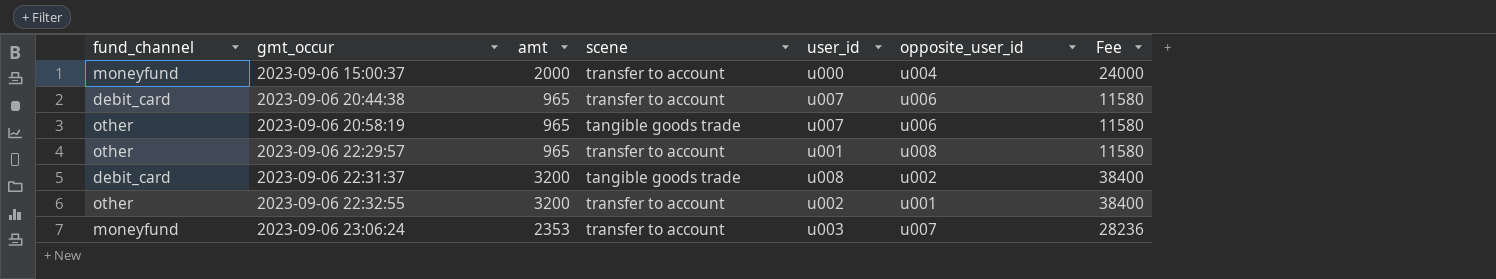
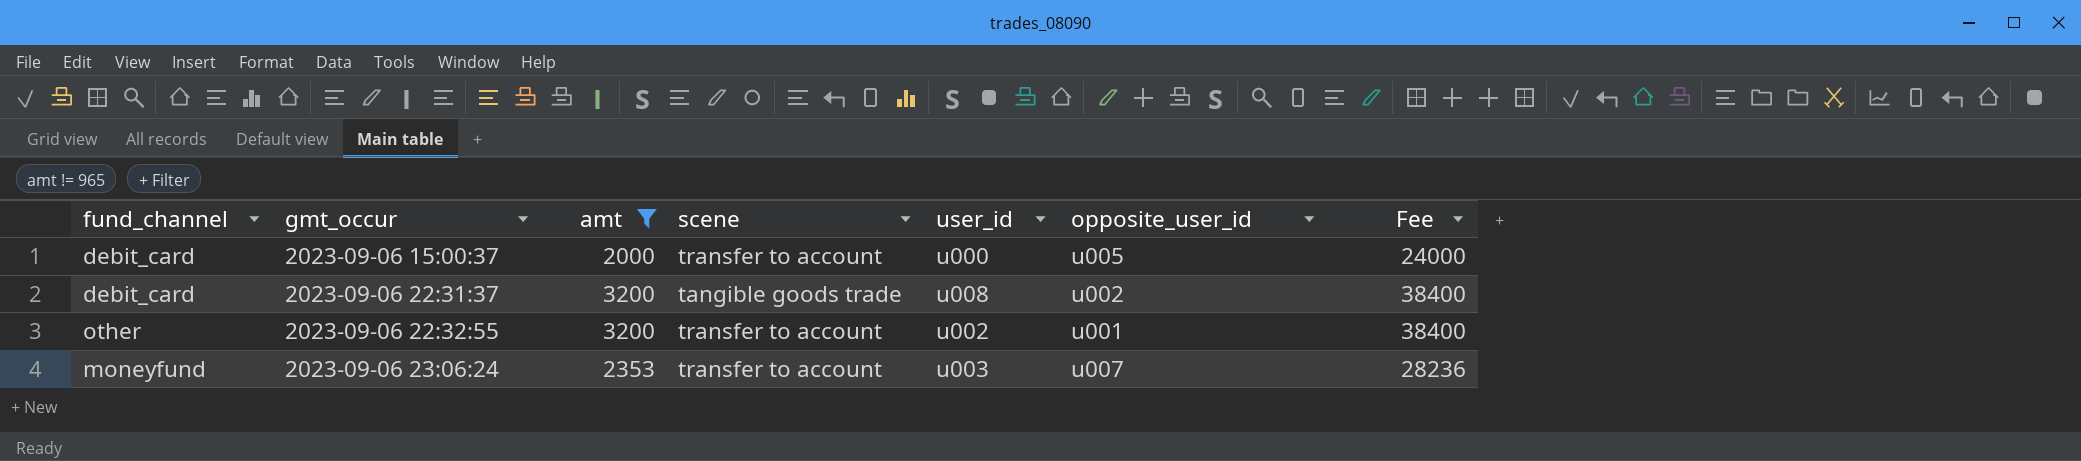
filter: none -> amt != 965
2023-09-06 15:00:37 | fund_channel: moneyfund -> debit_card
2023-09-06 15:00:37 | opposite_user_id: u004 -> u005

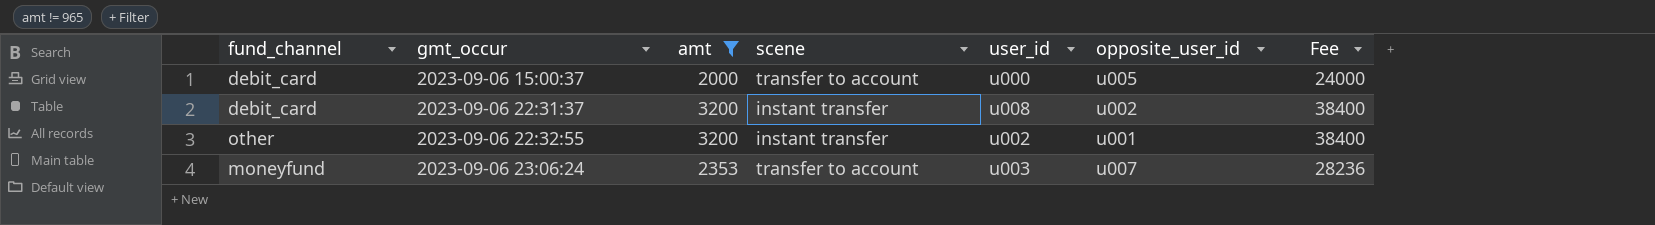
2023-09-06 22:31:37 | scene: tangible goods trade -> instant transfer
2023-09-06 22:32:55 | scene: transfer to account -> instant transfer

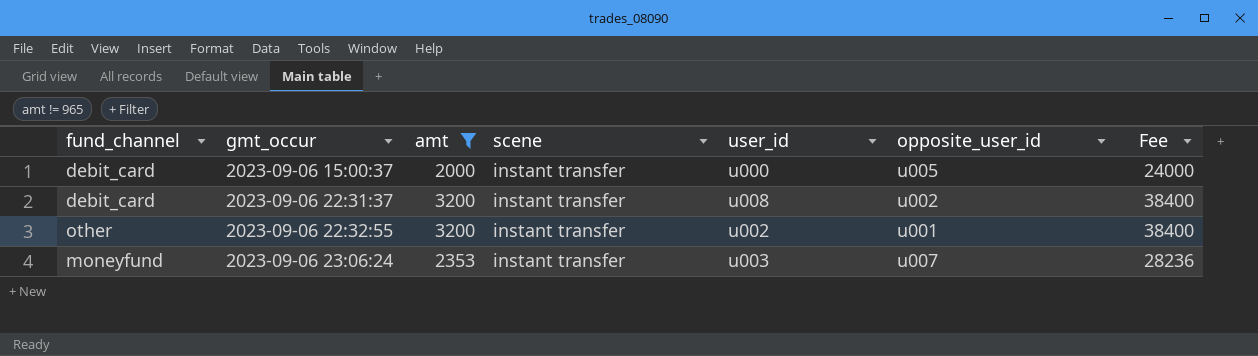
2023-09-06 15:00:37 | scene: transfer to account -> instant transfer
2023-09-06 23:06:24 | scene: transfer to account -> instant transfer

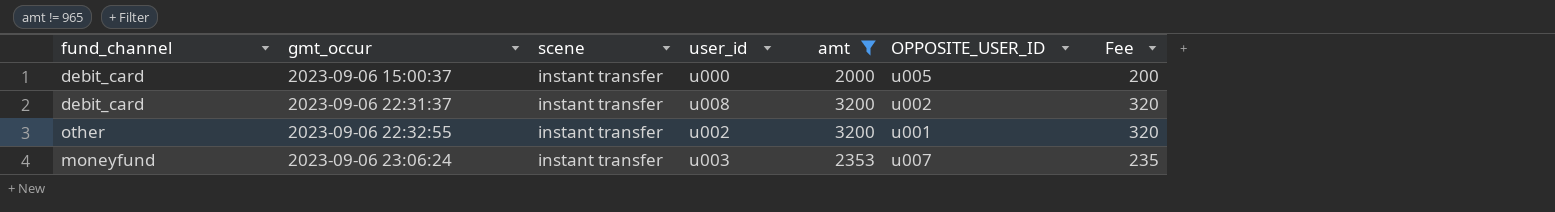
column amt | position: 3 -> 5
column name: opposite_user_id -> OPPOSITE_USER_ID
column Fee | formula: [amt] * 12 -> [amt] * 0.1

